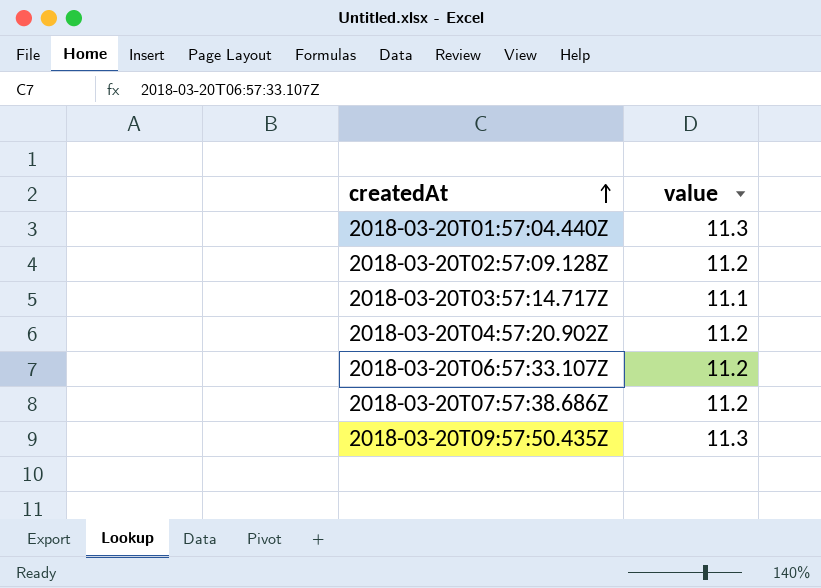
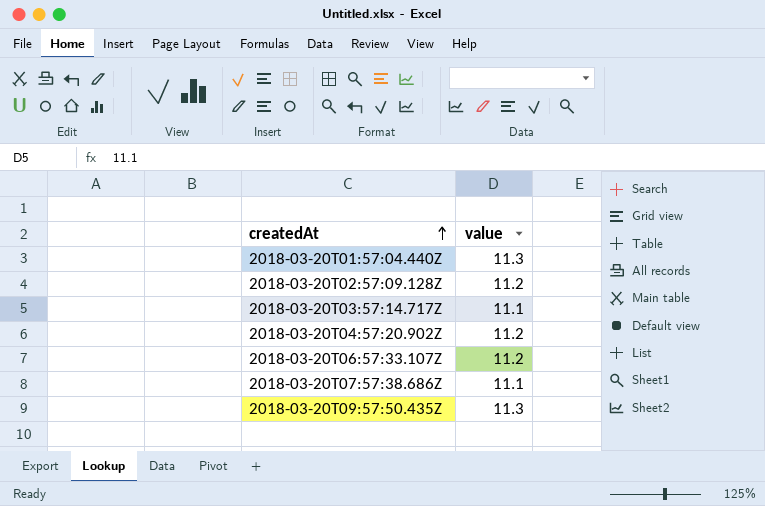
2018-03-20T07:57:38.686Z | value: 11.2 -> 11.1

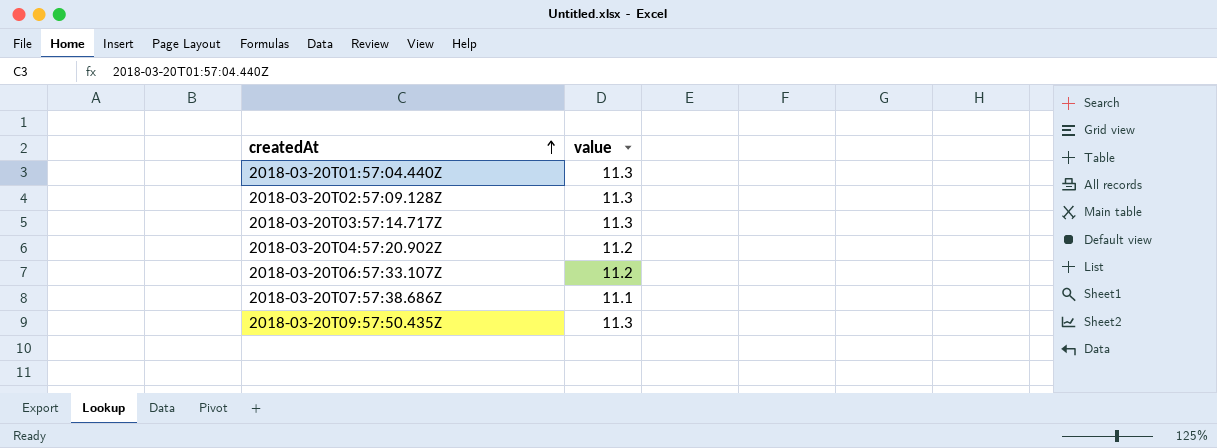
2018-03-20T02:57:09.128Z | value: 11.2 -> 11.3
2018-03-20T03:57:14.717Z | value: 11.1 -> 11.3

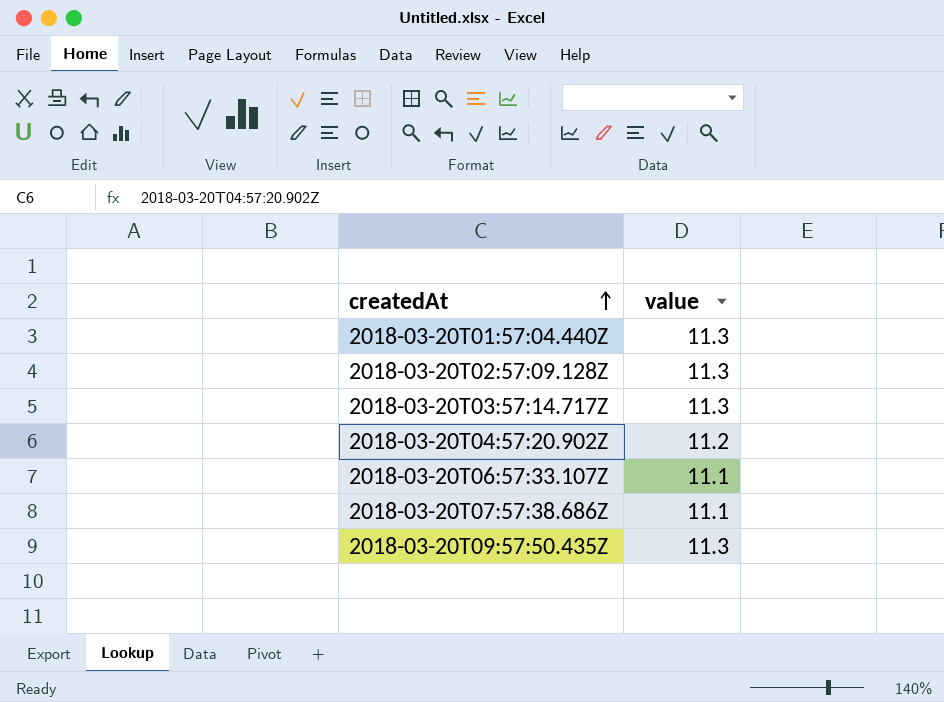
2018-03-20T06:57:33.107Z | value: 11.2 -> 11.1

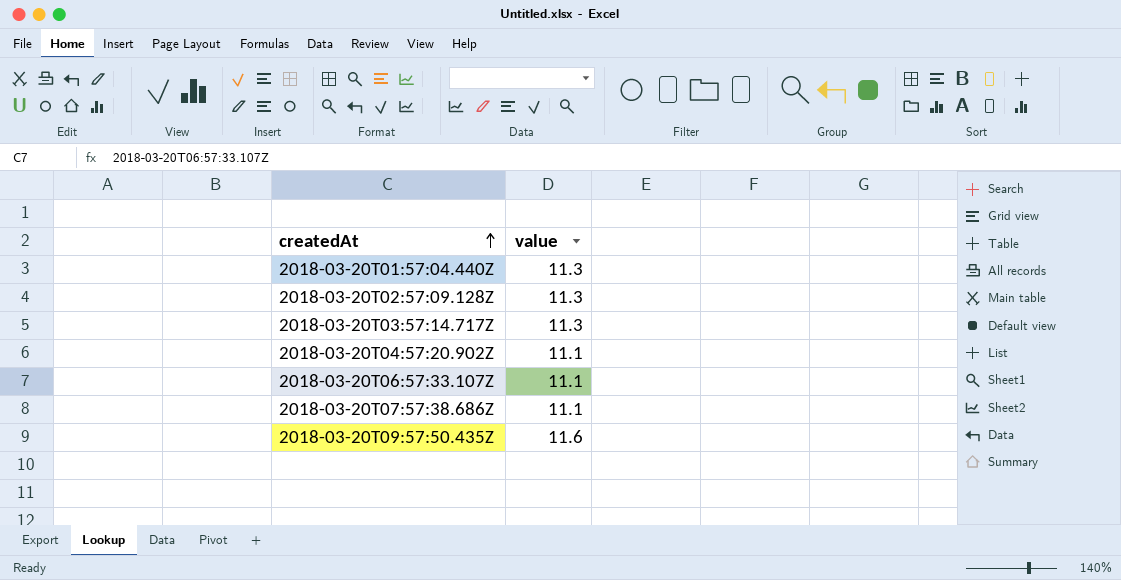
2018-03-20T04:57:20.902Z | value: 11.2 -> 11.1
2018-03-20T09:57:50.435Z | value: 11.3 -> 11.6

